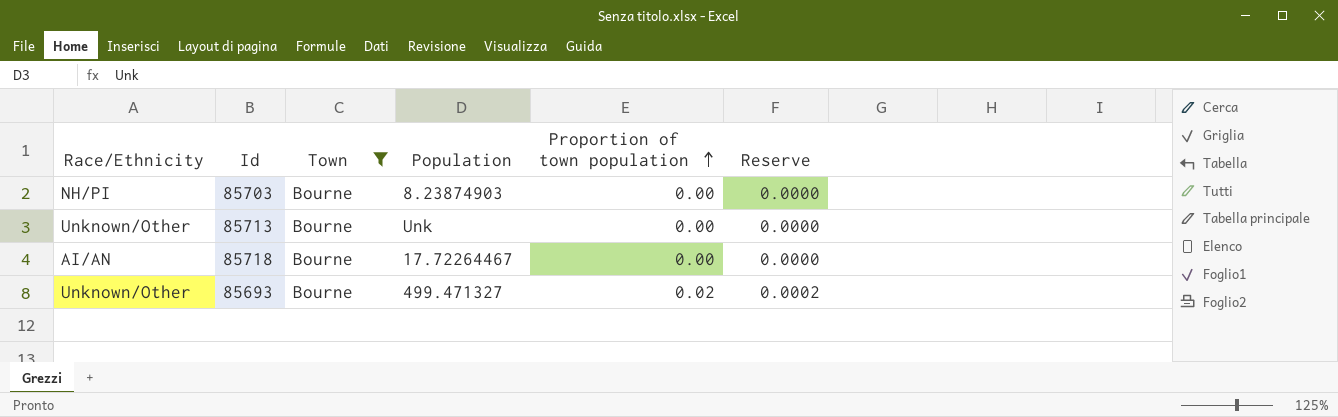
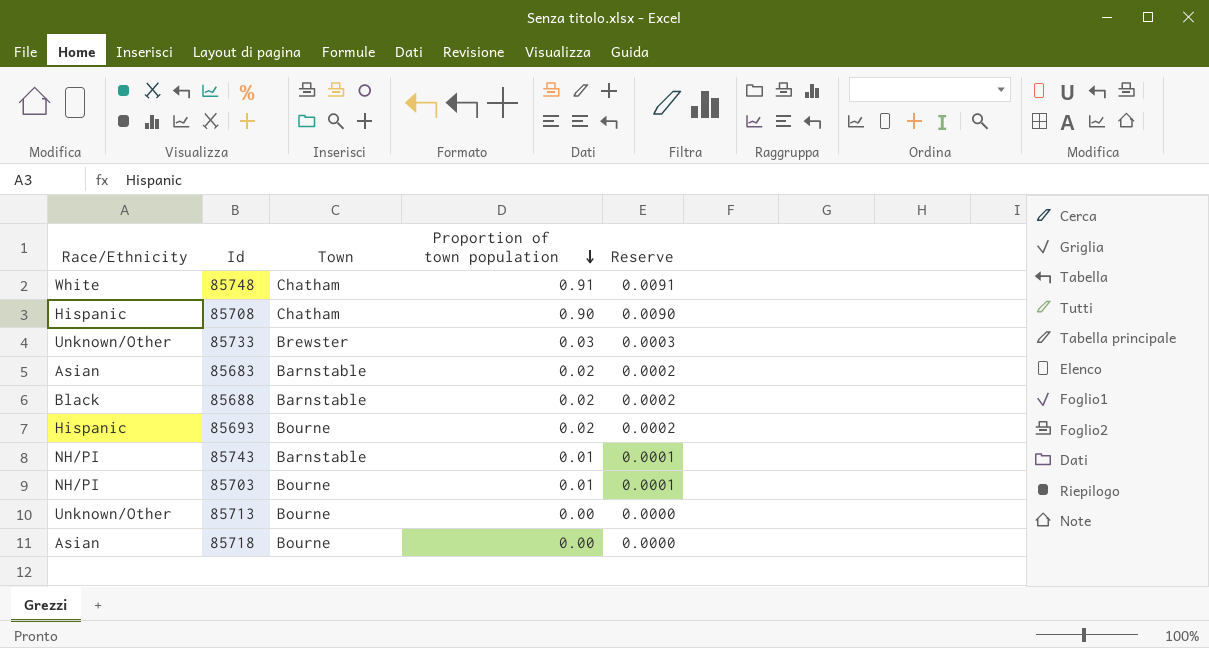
filter: Town = Bourne -> none
row order: Proportion of town population ascending -> Proportion of town population descending
column Population | position: 4 -> none
85693 | Race/Ethnicity: Unknown/Other -> Hispanic
85703 | Proportion of town population: 0.00 -> 0.01
85703 | Reserve: 0.0000 -> 0.0001
85718 | Race/Ethnicity: AI/AN -> Asian

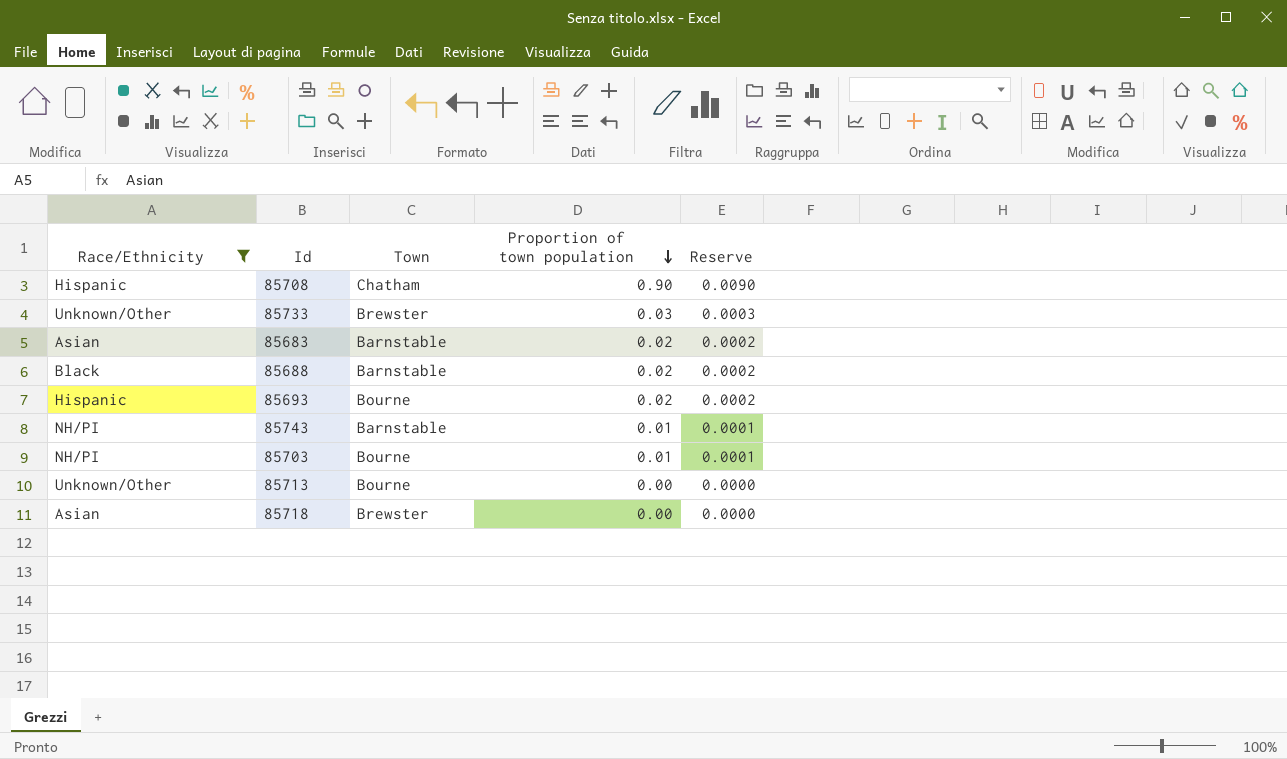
filter: none -> Race/Ethnicity != White
85718 | Town: Bourne -> Brewster

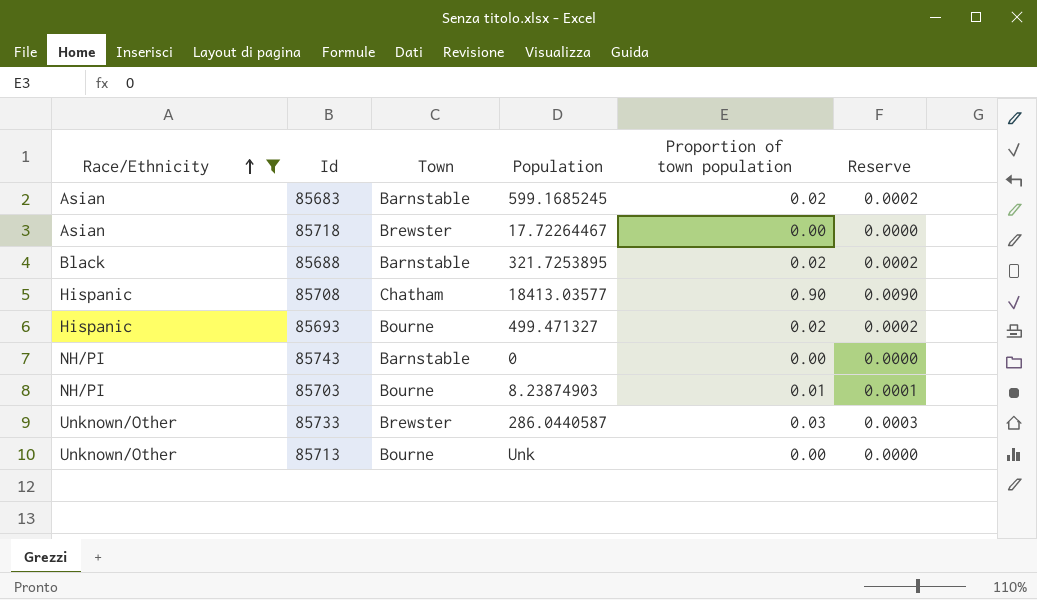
row order: Proportion of town population descending -> Race/Ethnicity ascending
column Population | position: none -> 4
85743 | Proportion of town population: 0.01 -> 0.00
85743 | Reserve: 0.0001 -> 0.0000

